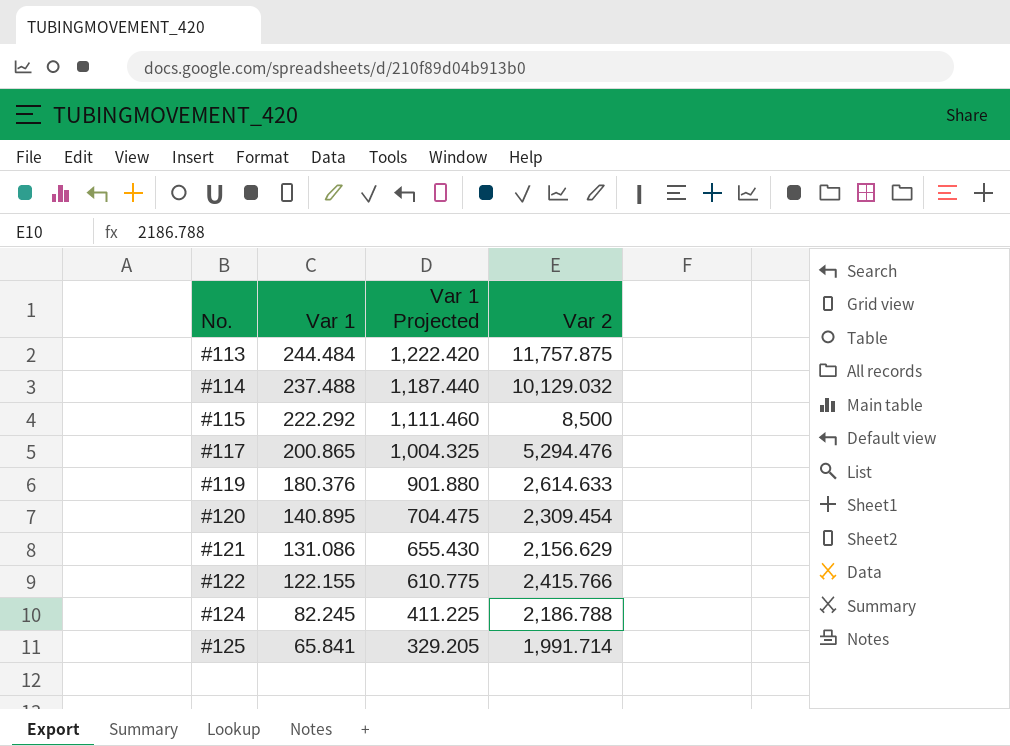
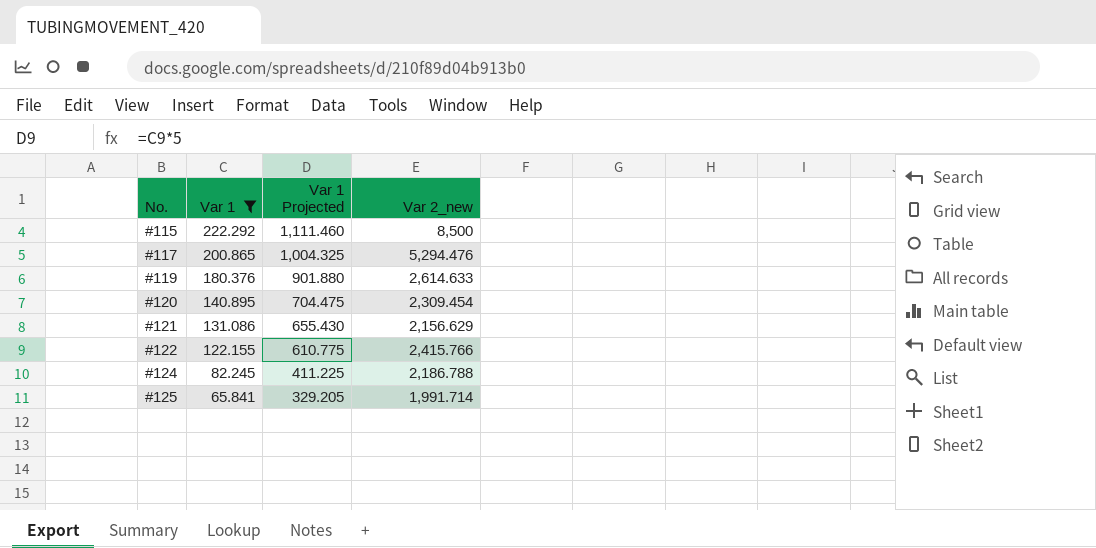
filter: none -> Var 1 <= 222.292
column name: Var 2 -> Var 2_new

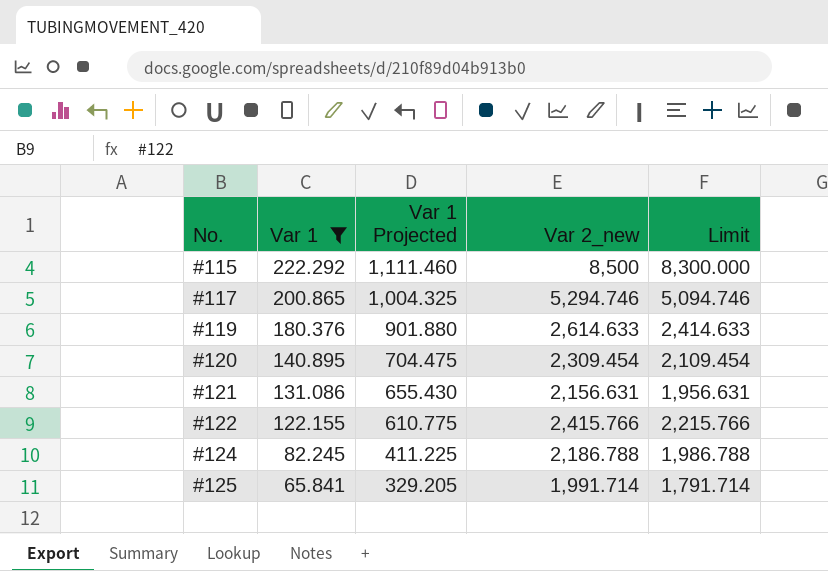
column Limit | formula: none -> [Var 2_new] - 200
#117 | Var 2_new: 5,294.476 -> 5,294.746
#121 | Var 2_new: 2,156.629 -> 2,156.631

